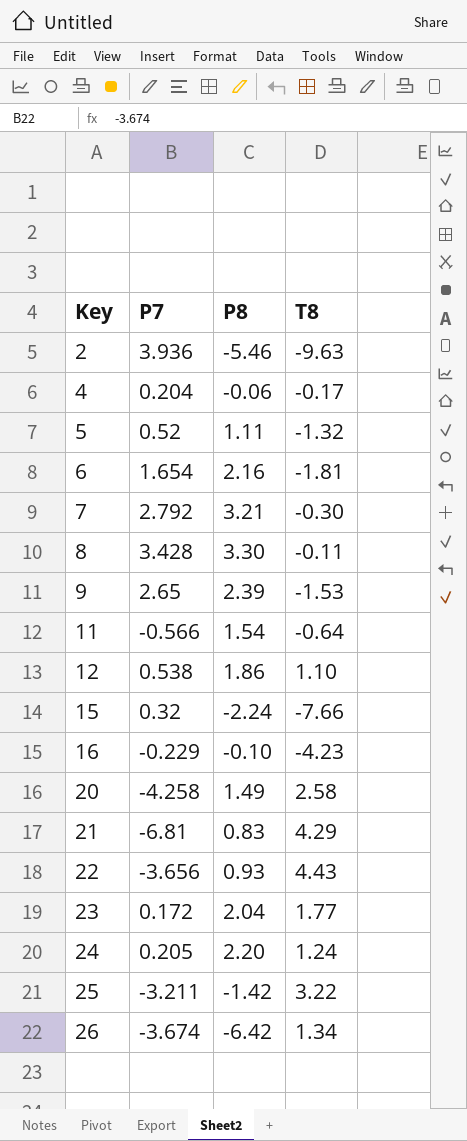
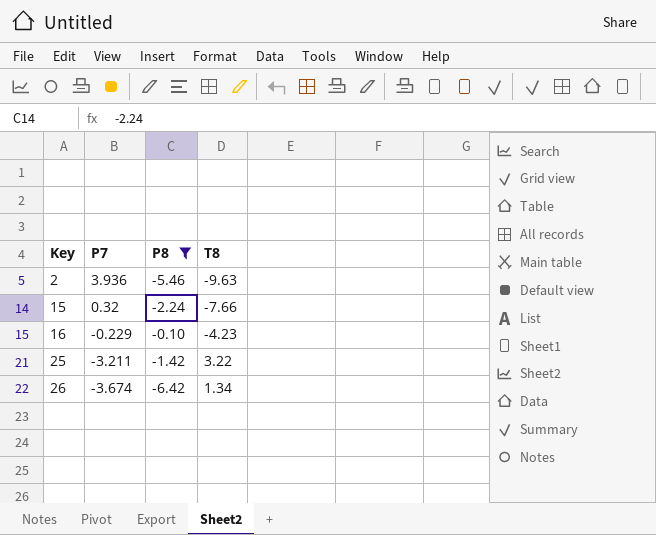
filter: none -> P8 <= -0.10

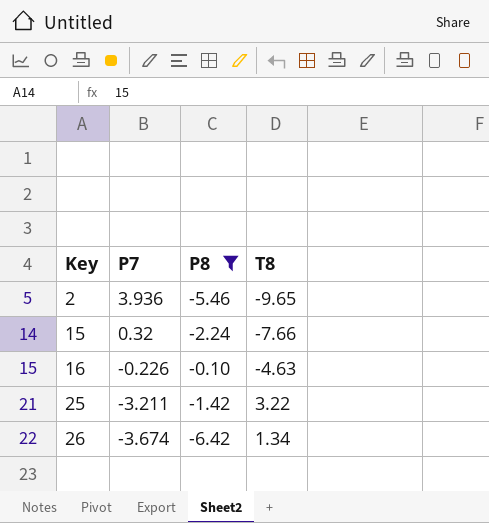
2 | T8: -9.63 -> -9.65
16 | P7: -0.229 -> -0.226
16 | T8: -4.23 -> -4.63

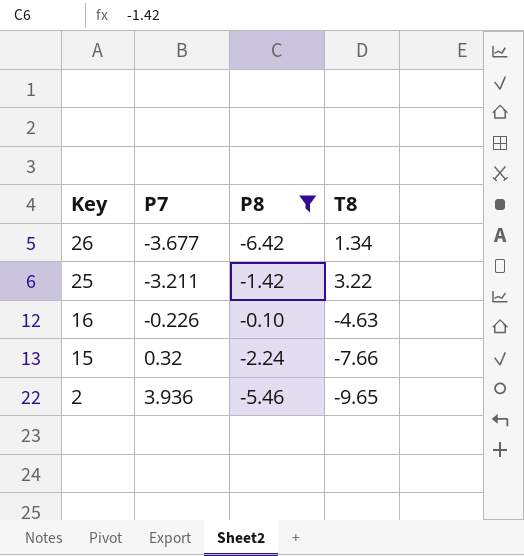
row order: Key ascending -> Key descending
26 | P7: -3.674 -> -3.677

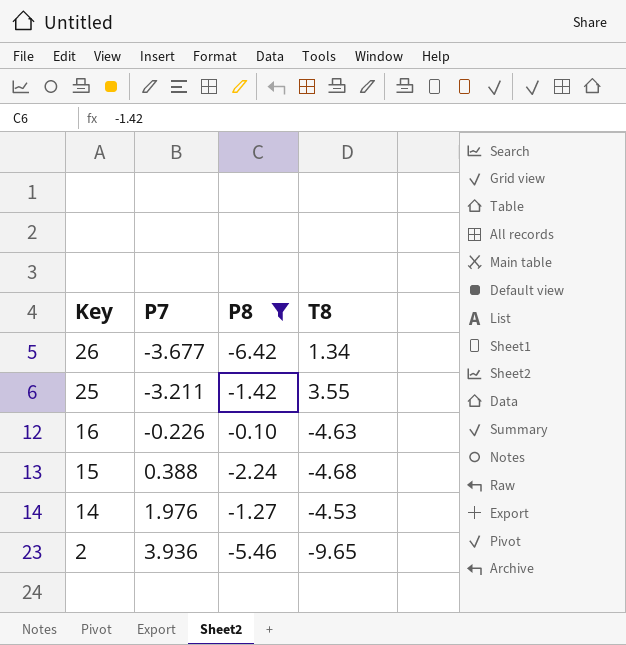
25 | T8: 3.22 -> 3.55
15 | P7: 0.32 -> 0.388
15 | T8: -7.66 -> -4.68
row 14: none -> 1.976 | -1.27 | -4.53

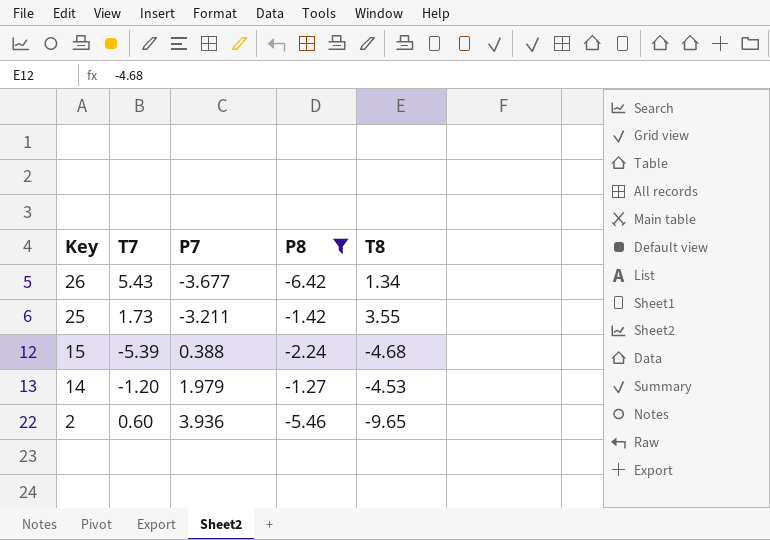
column T7 | position: none -> 2
row 16: -0.226 | -0.10 | -4.63 -> none
14 | P7: 1.976 -> 1.979

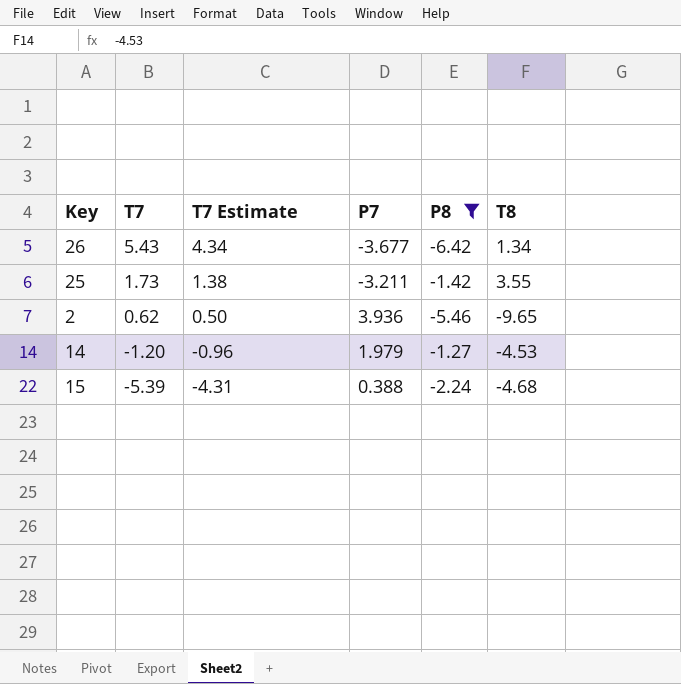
row order: Key descending -> T7 descending
column T7 Estimate | formula: none -> [T7] * 0.8
2 | T7: 0.60 -> 0.62

